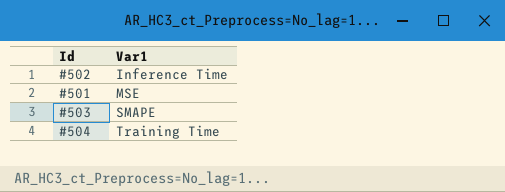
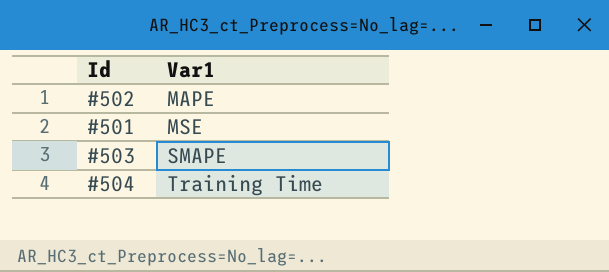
#502 | Var1: Inference Time -> MAPE

